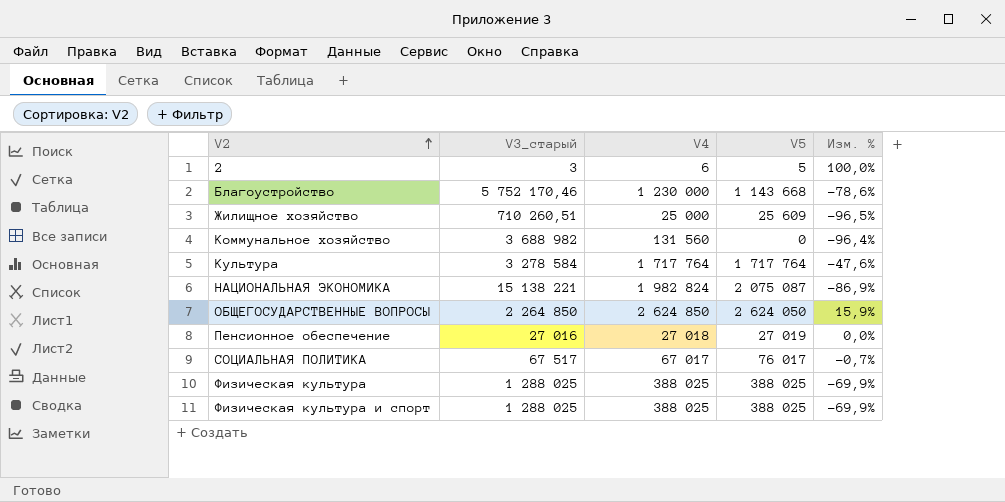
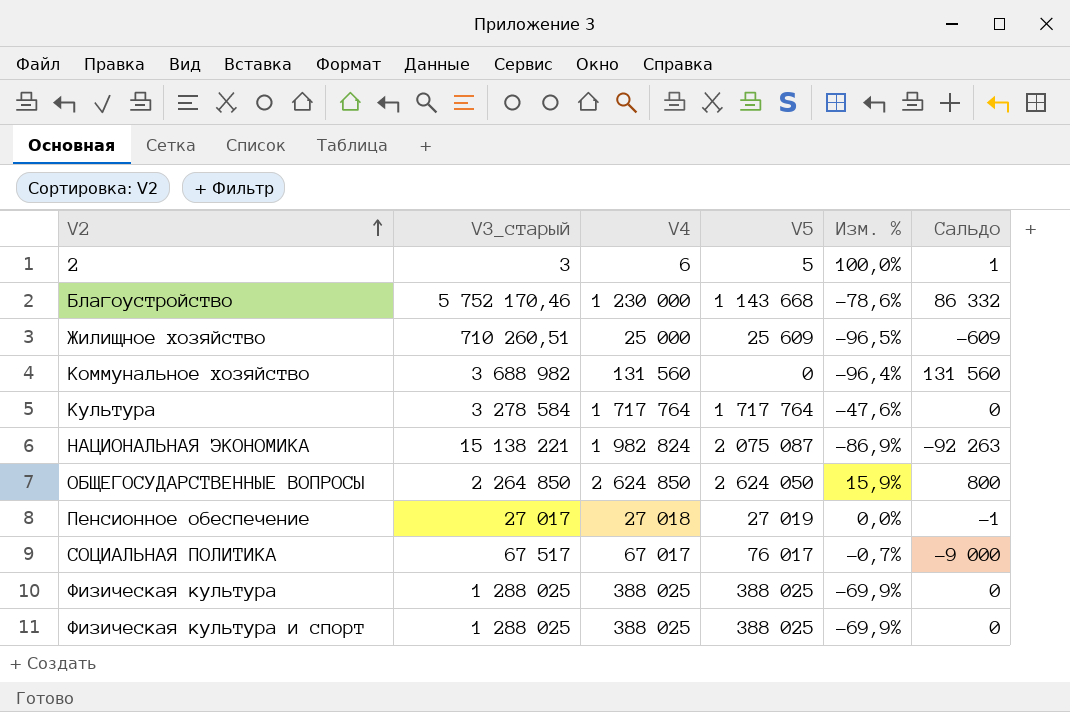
column Сальдо | formula: none -> [V4] - [V5]
Пенсионное обеспечение | V3_старый: 27 016 -> 27 017

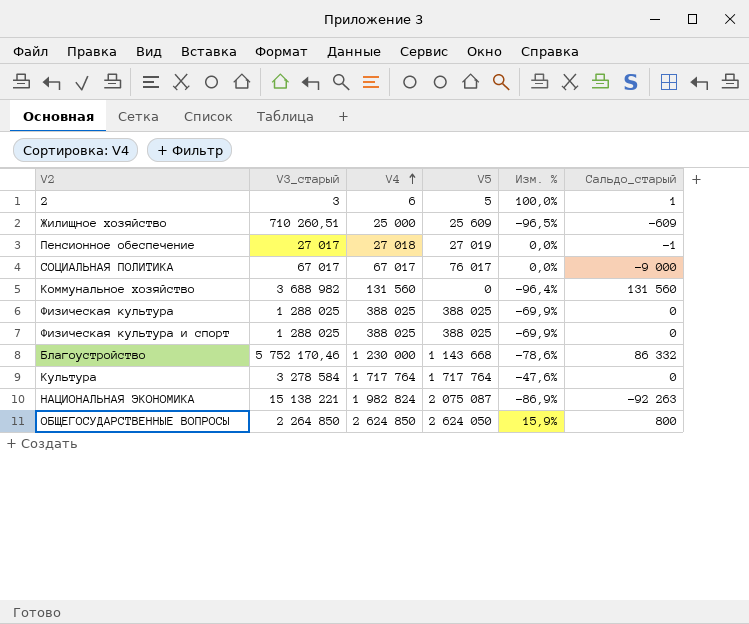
row order: V2 ascending -> V4 ascending
column name: Сальдо -> Сальдо_старый
СОЦИАЛЬНАЯ ПОЛИТИКА | V3_старый: 67 517 -> 67 017
СОЦИАЛЬНАЯ ПОЛИТИКА | Изм. %: -0,7% -> 0,0%

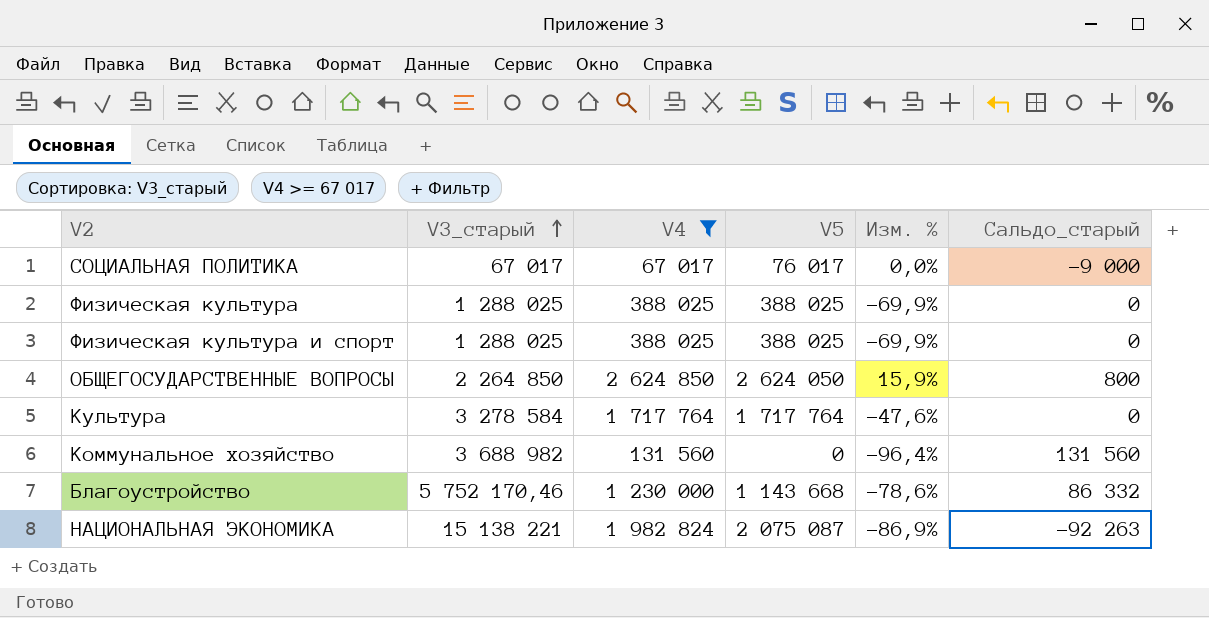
filter: none -> V4 >= 67 017
row order: V4 ascending -> V3_старый ascending

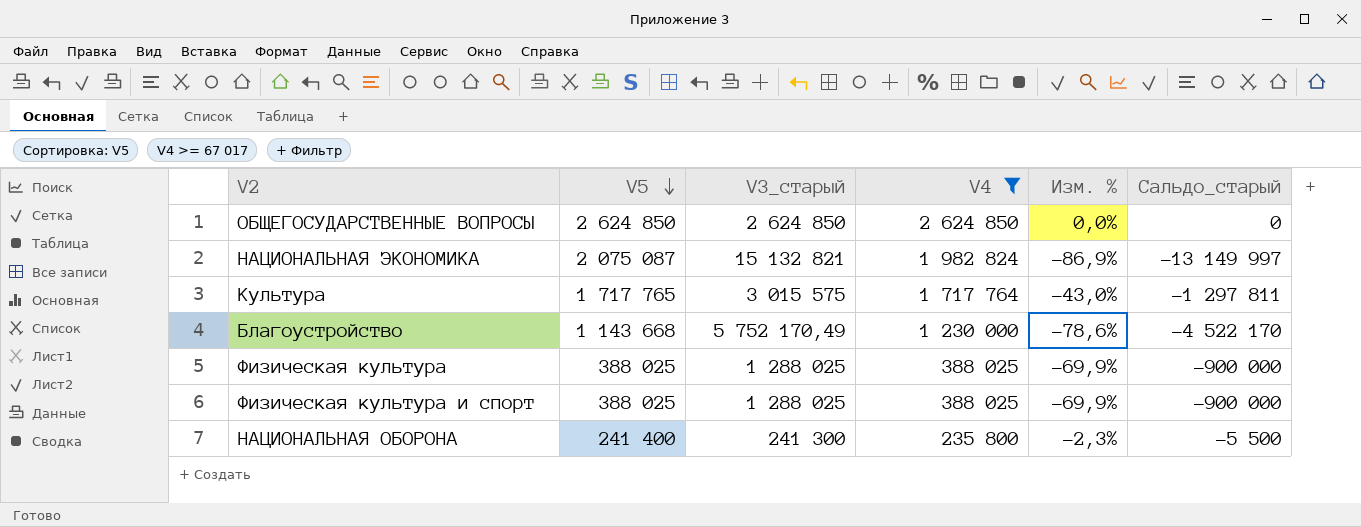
row order: V3_старый ascending -> V5 descending
column V5 | position: 4 -> 2
column Сальдо_старый | formula: [V4] - [V5] -> [V4] - [V3_старый]
row СОЦИАЛЬНАЯ ПОЛИТИКА: 67 017 | 67 017 | 76 017 | 0,0% | -9 000 -> none
row Коммунальное хозяйство: 3 688 982 | 131 560 | 0 | -96,4% | 131 560 -> none
ОБЩЕГОСУДАРСТВЕННЫЕ ВОПРОСЫ | V5: 2 624 050 -> 2 624 850
ОБЩЕГОСУДАРСТВЕННЫЕ ВОПРОСЫ | V3_старый: 2 264 850 -> 2 624 850
ОБЩЕГОСУДАРСТВЕННЫЕ ВОПРОСЫ | Изм. %: 15,9% -> 0,0%
НАЦИОНАЛЬНАЯ ЭКОНОМИКА | V3_старый: 15 138 221 -> 15 132 821
Культура | V5: 1 717 764 -> 1 717 765
Культура | V3_старый: 3 278 584 -> 3 015 575
Культура | Изм. %: -47,6% -> -43,0%
Благоустройство | V3_старый: 5 752 170,46 -> 5 752 170,49
row НАЦИОНАЛЬНАЯ ОБОРОНА: none -> 241 400 | 241 300 | 235 800 | -2,3% | -5 500

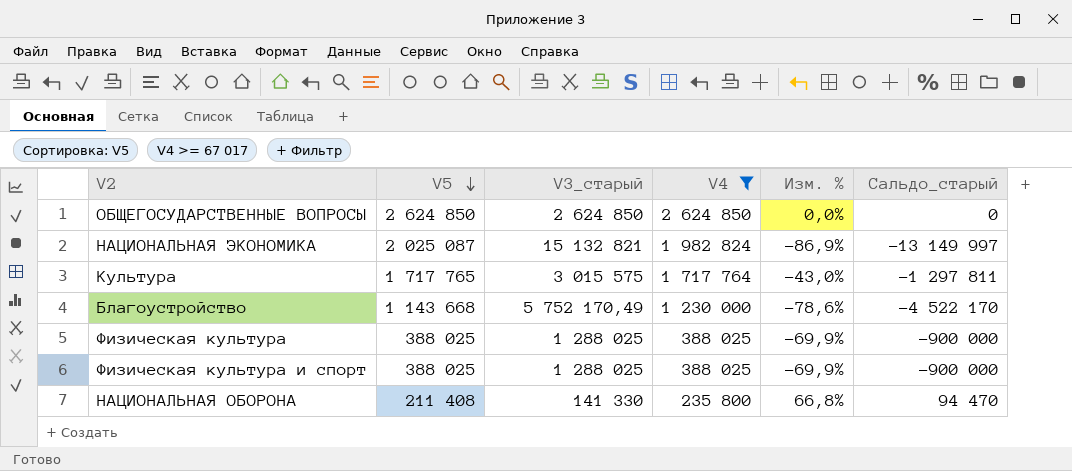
НАЦИОНАЛЬНАЯ ЭКОНОМИКА | V5: 2 075 087 -> 2 025 087
НАЦИОНАЛЬНАЯ ОБОРОНА | V5: 241 400 -> 211 408
НАЦИОНАЛЬНАЯ ОБОРОНА | V3_старый: 241 300 -> 141 330
НАЦИОНАЛЬНАЯ ОБОРОНА | Изм. %: -2,3% -> 66,8%
НАЦИОНАЛЬНАЯ ОБОРОНА | Сальдо_старый: -5 500 -> 94 470

